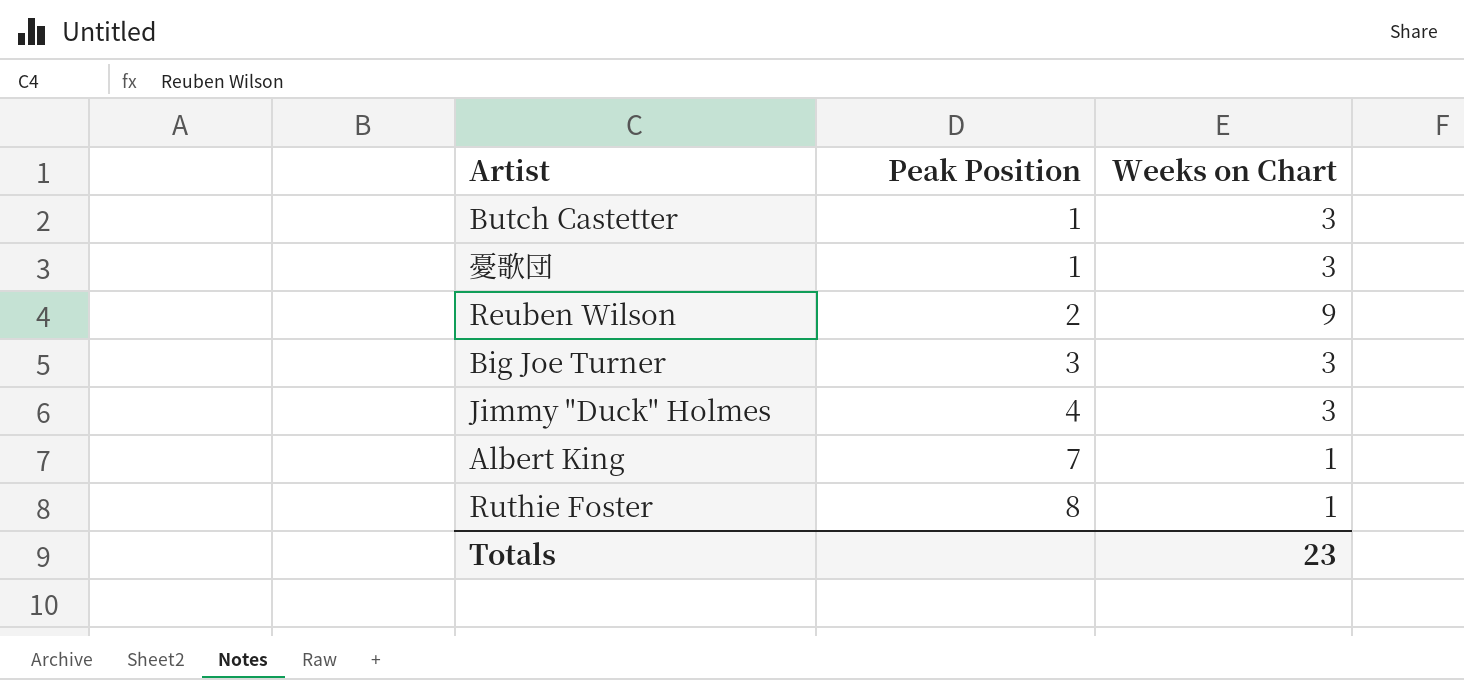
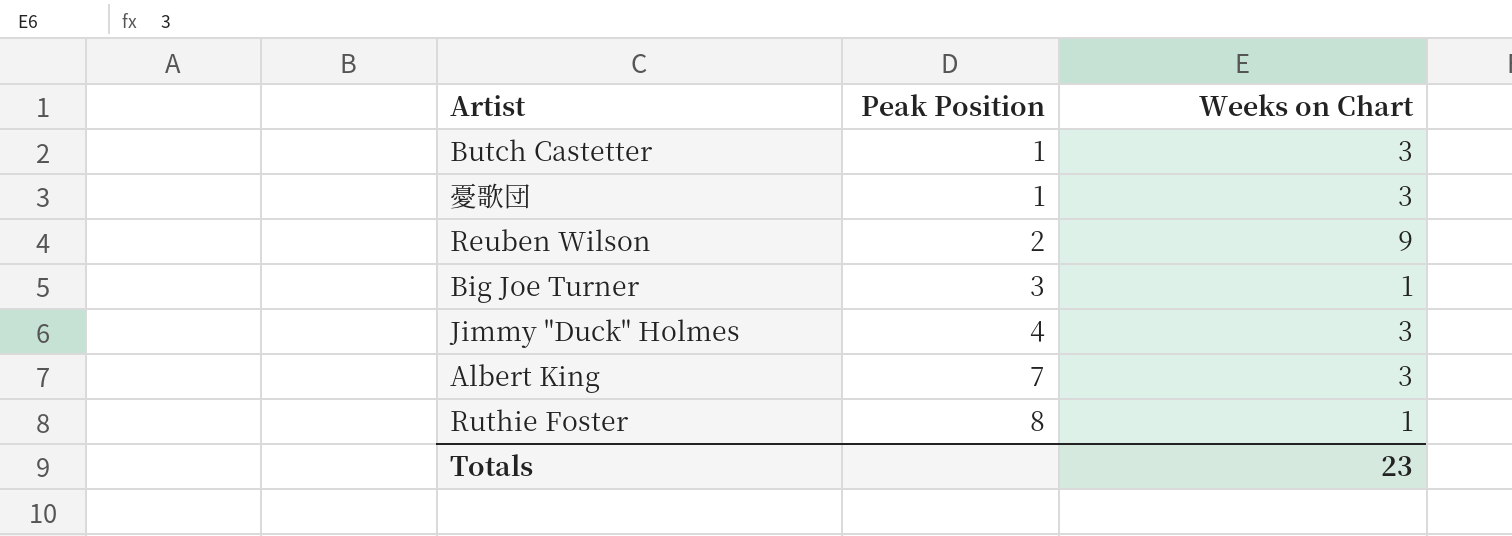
Big Joe Turner | Weeks on Chart: 3 -> 1
Albert King | Weeks on Chart: 1 -> 3

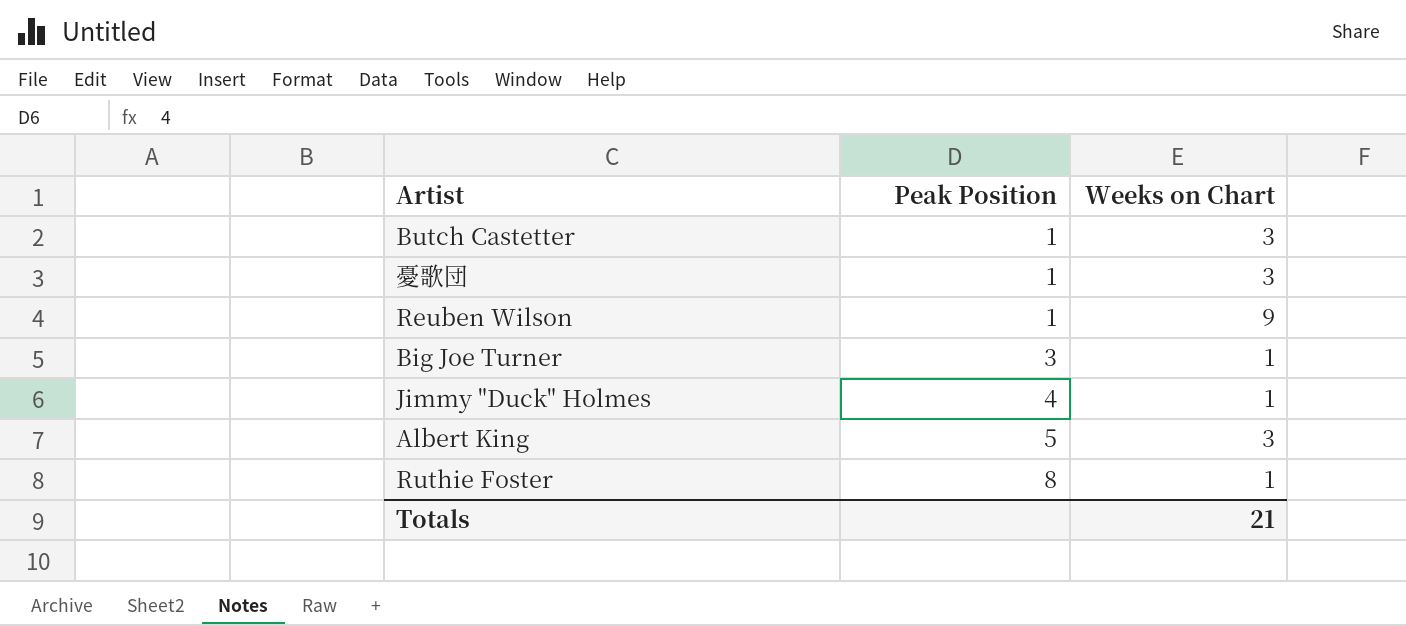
Reuben Wilson | Peak Position: 2 -> 1
Jimmy "Duck" Holmes | Weeks on Chart: 3 -> 1
Albert King | Peak Position: 7 -> 5
Totals | Weeks on Chart: 23 -> 21

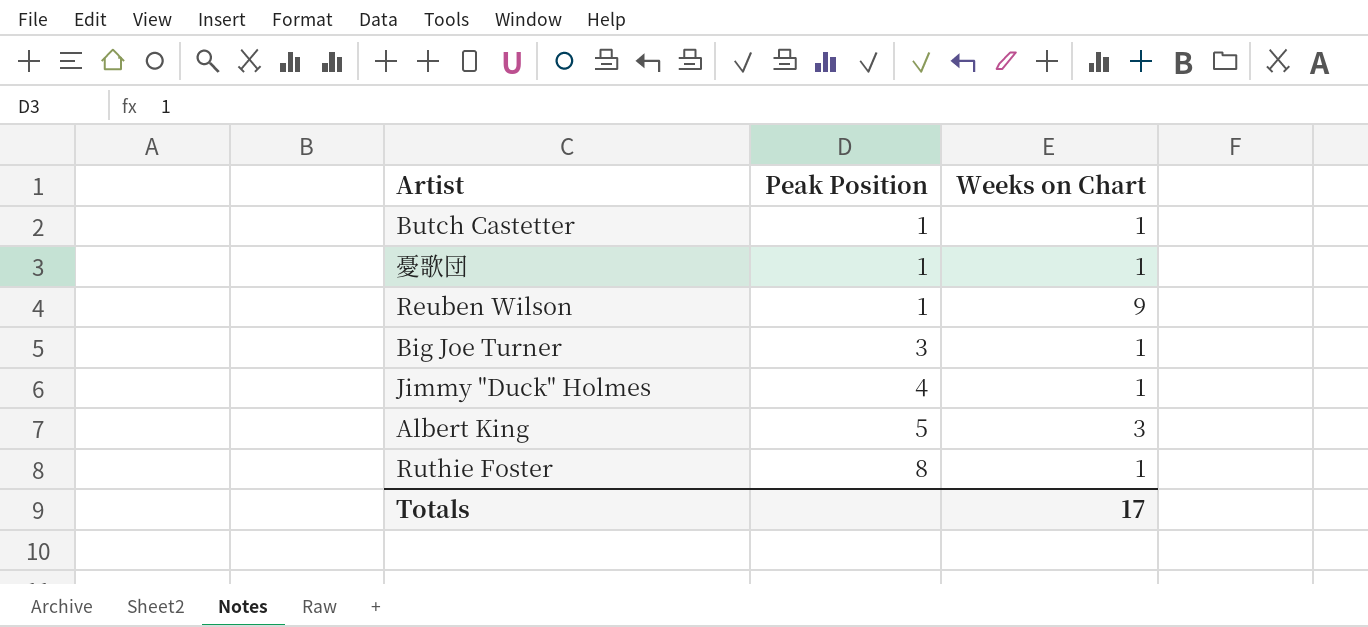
Butch Castetter | Weeks on Chart: 3 -> 1
憂歌団 | Weeks on Chart: 3 -> 1
Totals | Weeks on Chart: 21 -> 17

